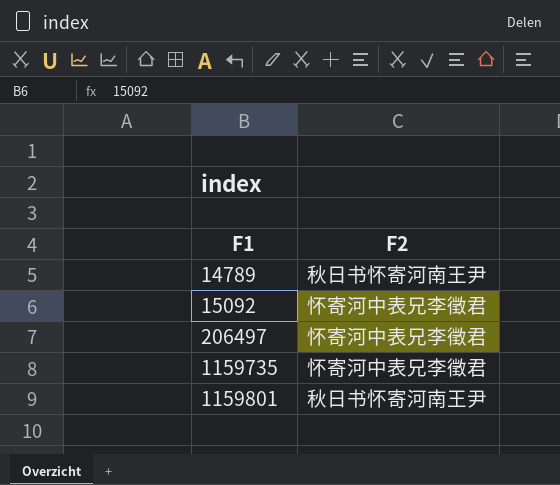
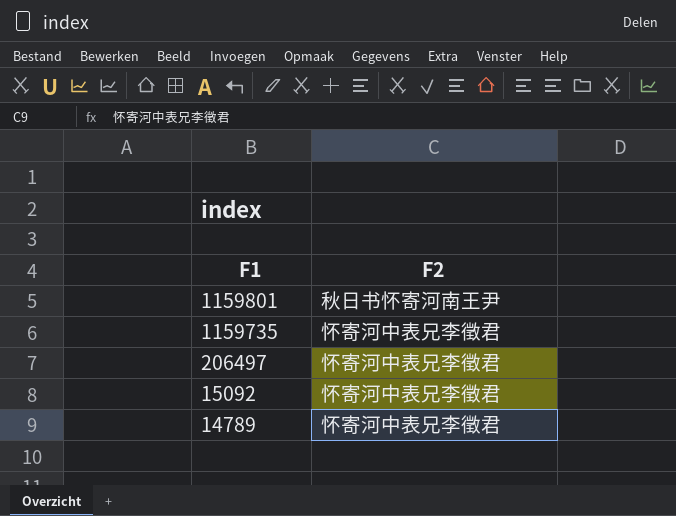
row order: F1 ascending -> F1 descending
14789 | F2: 秋日书怀寄河南王尹 -> 怀寄河中表兄李徵君

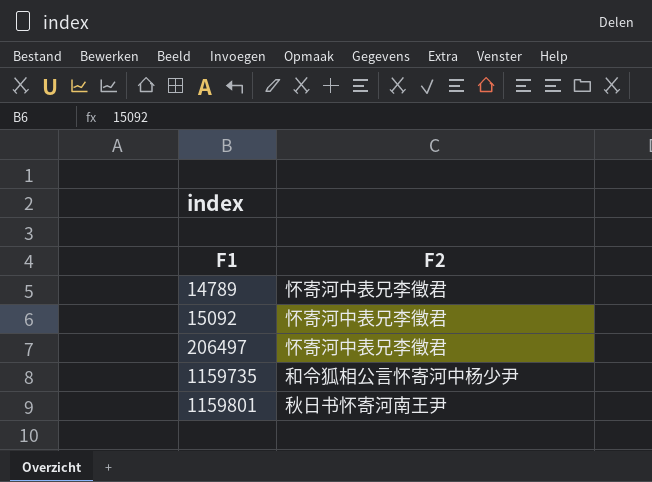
row order: F1 descending -> F1 ascending
1159735 | F2: 怀寄河中表兄李徵君 -> 和令狐相公言怀寄河中杨少尹

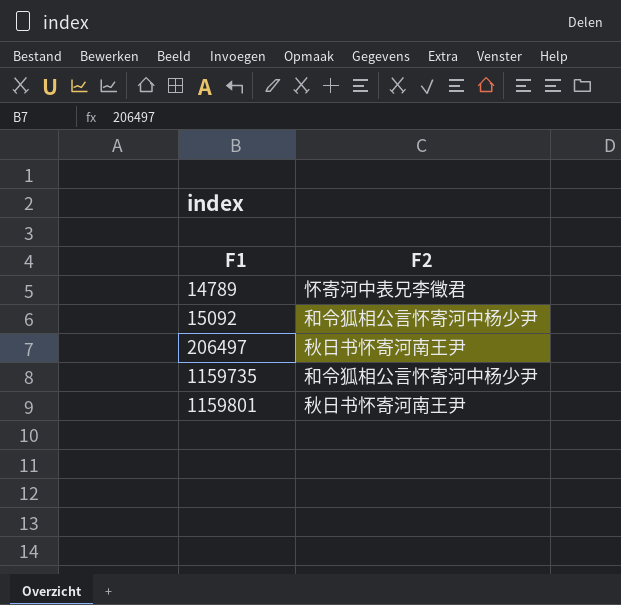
15092 | F2: 怀寄河中表兄李徵君 -> 和令狐相公言怀寄河中杨少尹
206497 | F2: 怀寄河中表兄李徵君 -> 秋日书怀寄河南王尹

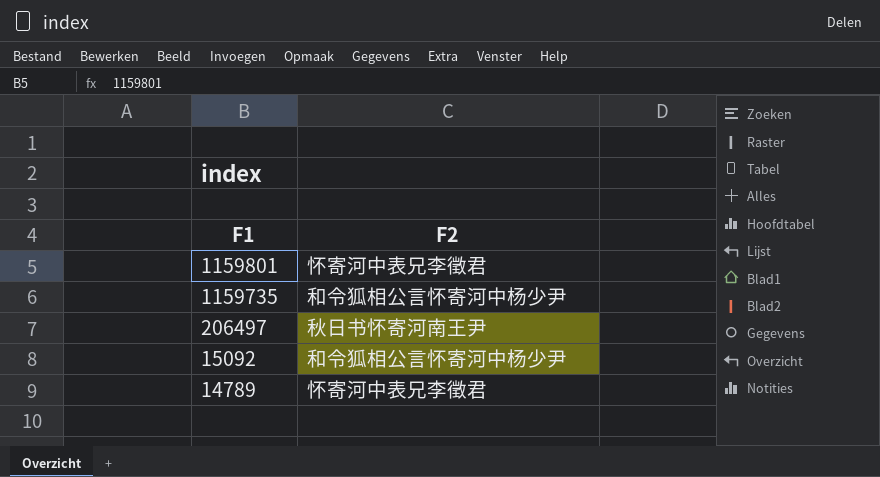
row order: F1 ascending -> F1 descending
1159801 | F2: 秋日书怀寄河南王尹 -> 怀寄河中表兄李徵君

